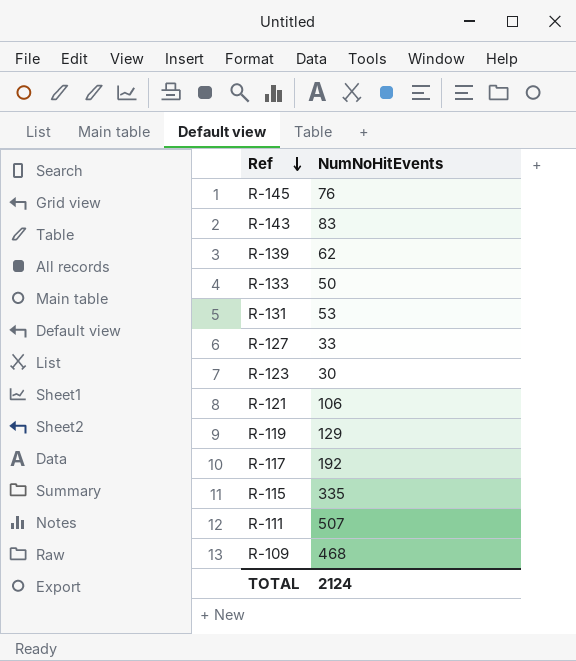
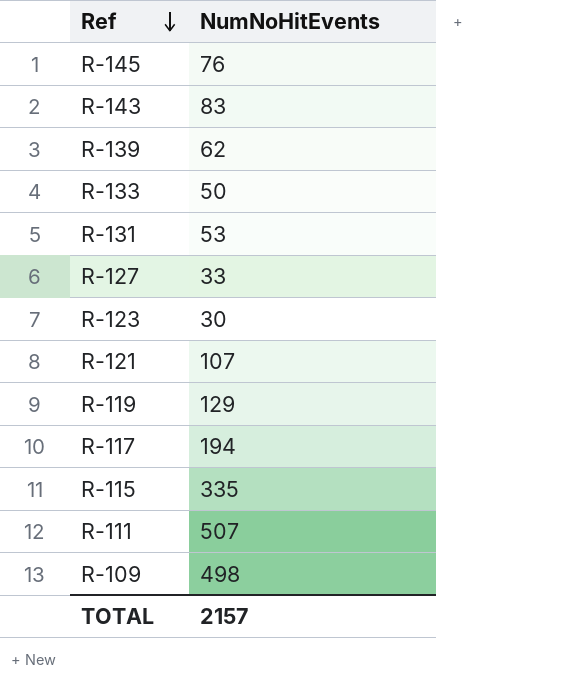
R-121 | NumNoHitEvents: 106 -> 107
R-117 | NumNoHitEvents: 192 -> 194
R-109 | NumNoHitEvents: 468 -> 498
TOTAL | NumNoHitEvents: 2124 -> 2157

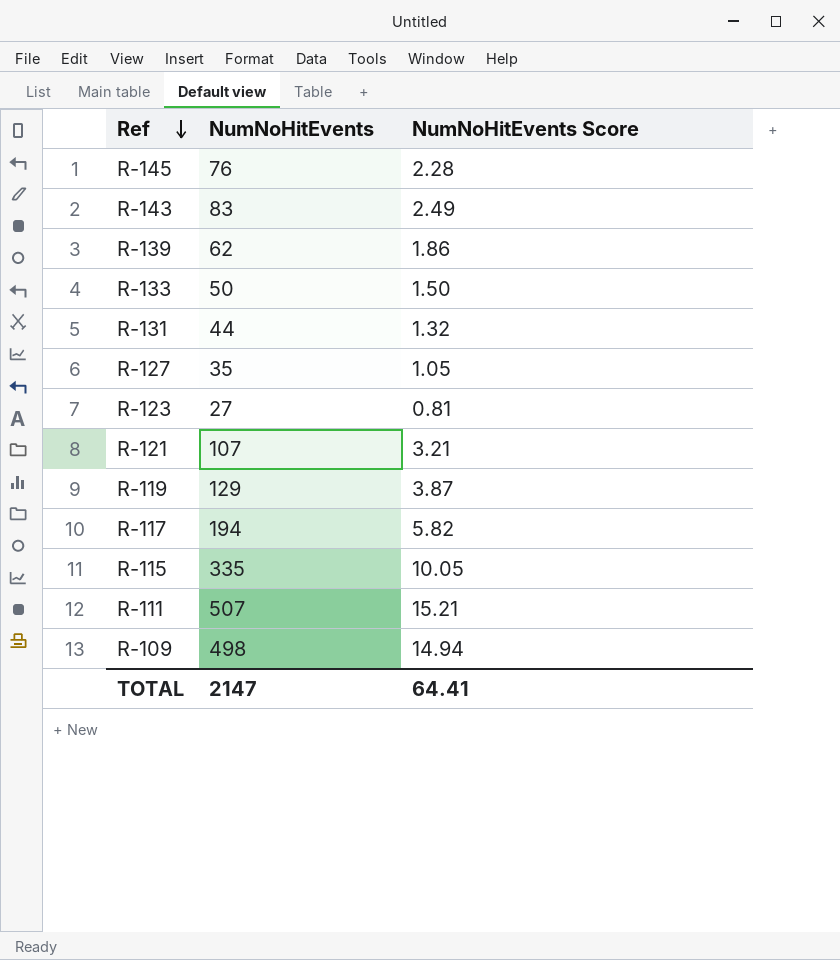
column NumNoHitEvents Score | formula: none -> [NumNoHitEvents] * 0.03
R-131 | NumNoHitEvents: 53 -> 44
R-127 | NumNoHitEvents: 33 -> 35
R-123 | NumNoHitEvents: 30 -> 27
TOTAL | NumNoHitEvents: 2157 -> 2147

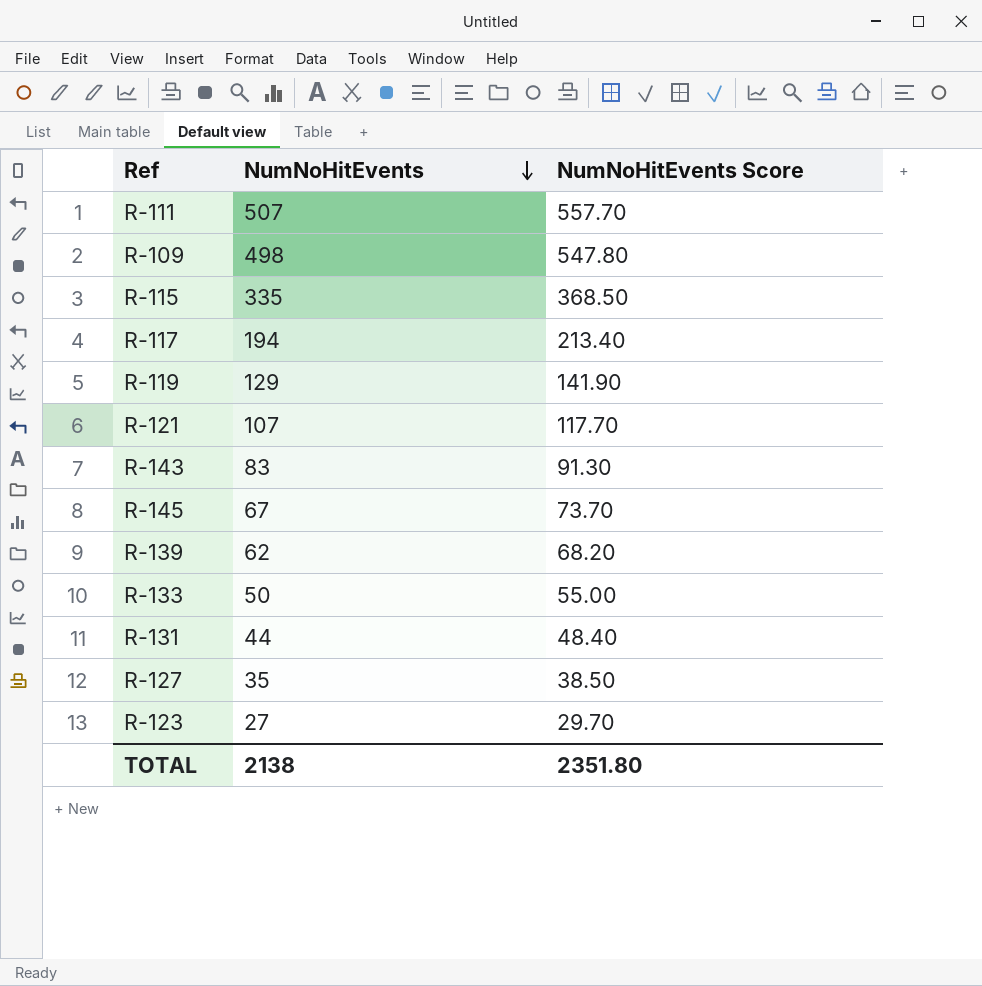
row order: Ref descending -> NumNoHitEvents descending
column NumNoHitEvents Score | formula: [NumNoHitEvents] * 0.03 -> [NumNoHitEvents] * 1.1
R-145 | NumNoHitEvents: 76 -> 67
TOTAL | NumNoHitEvents: 2147 -> 2138
TOTAL | NumNoHitEvents Score: 64.41 -> 2351.80

